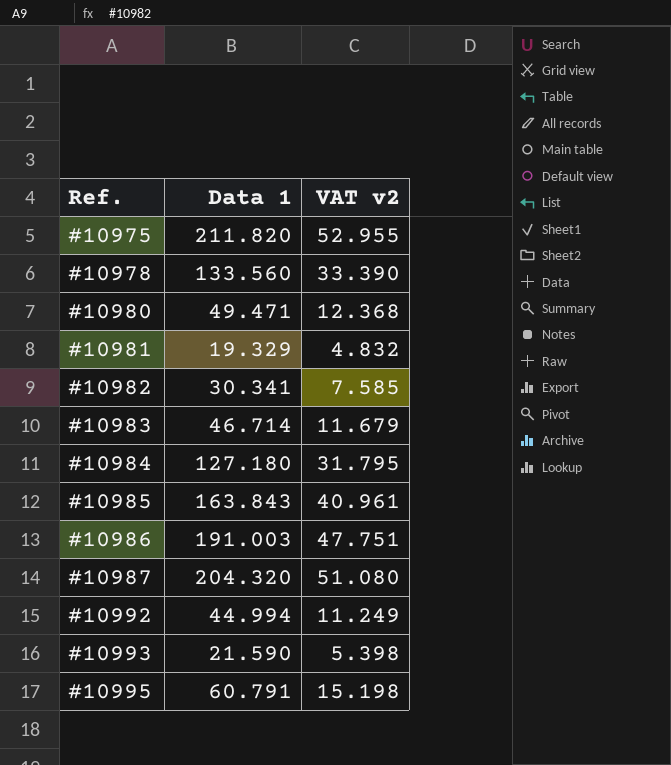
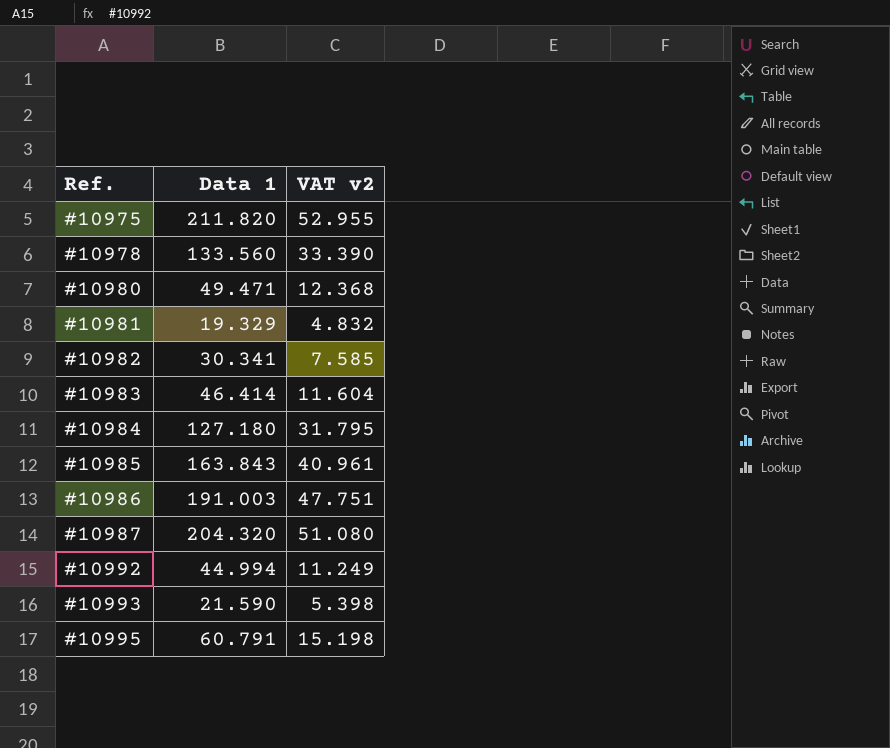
#10983 | Data 1: 46.714 -> 46.414
#10983 | VAT v2: 11.679 -> 11.604

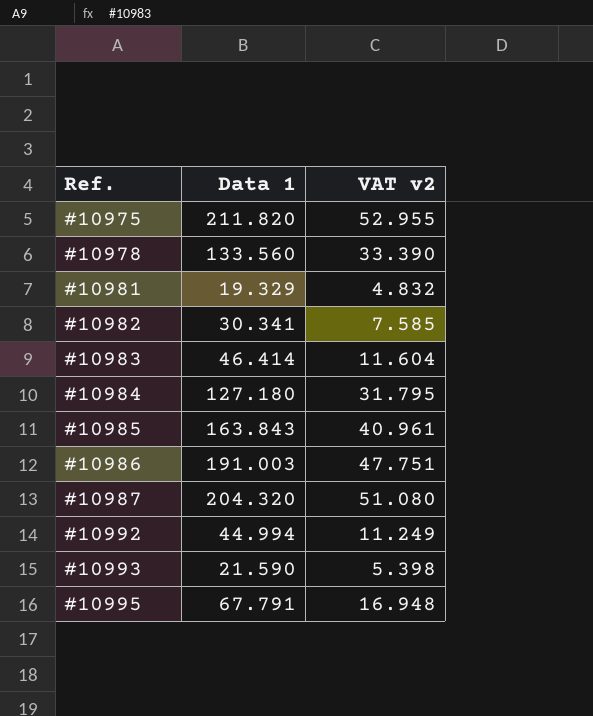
row #10980: 49.471 | 12.368 -> none
#10995 | Data 1: 60.791 -> 67.791
#10995 | VAT v2: 15.198 -> 16.948

